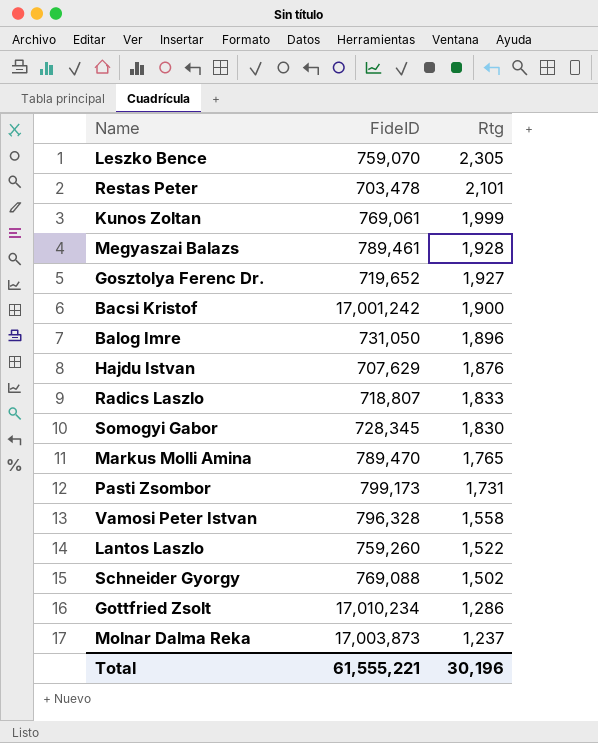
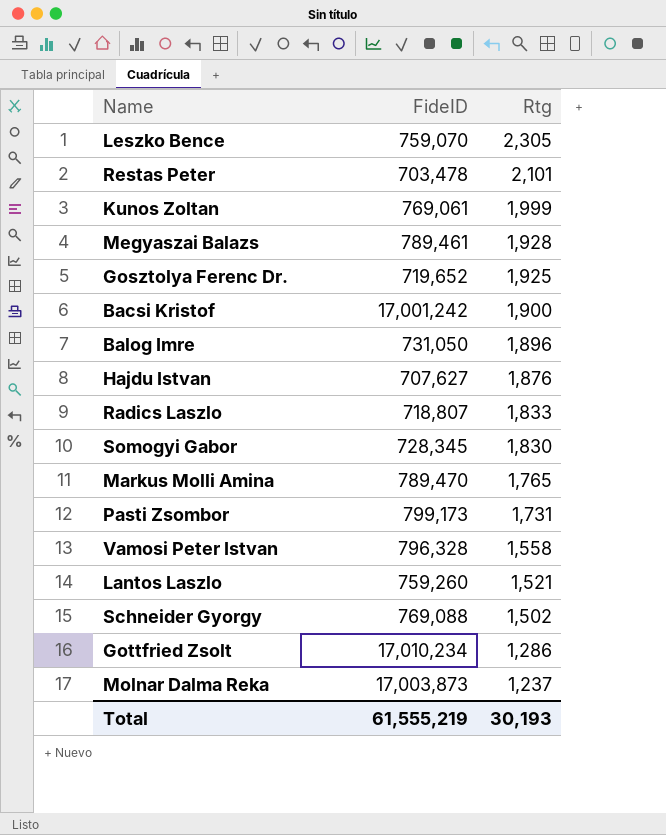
Gosztolya Ferenc Dr. | Rtg: 1,927 -> 1,925
Hajdu Istvan | FideID: 707,629 -> 707,627
Lantos Laszlo | Rtg: 1,522 -> 1,521
Total | FideID: 61,555,221 -> 61,555,219
Total | Rtg: 30,196 -> 30,193

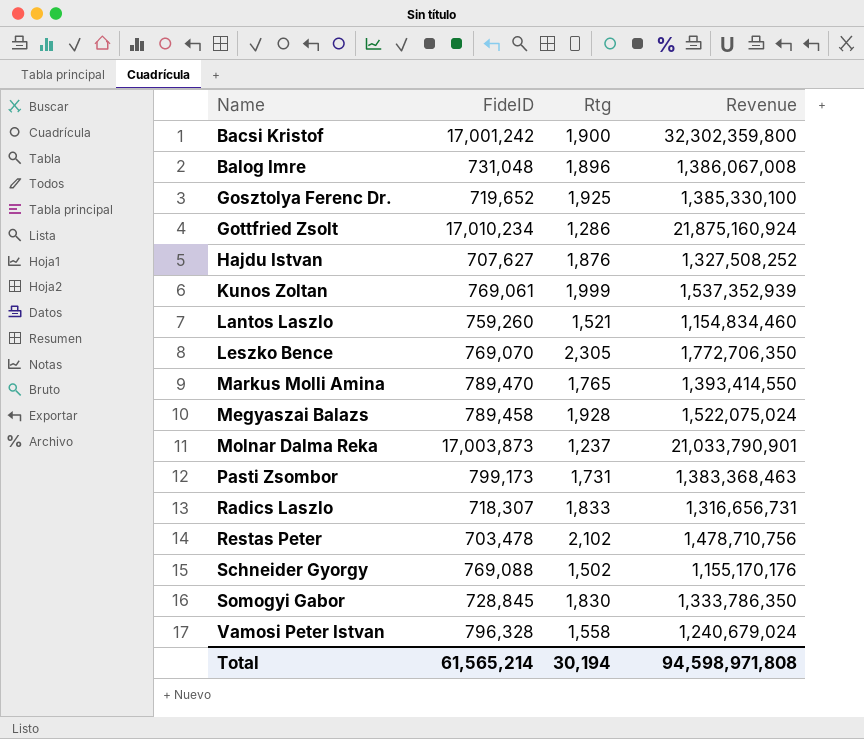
row order: Rtg descending -> Name ascending
column Revenue | formula: none -> [FideID] * [Rtg]
Balog Imre | FideID: 731,050 -> 731,048
Leszko Bence | FideID: 759,070 -> 769,070
Megyaszai Balazs | FideID: 789,461 -> 789,458
Radics Laszlo | FideID: 718,807 -> 718,307
Restas Peter | Rtg: 2,101 -> 2,102
Somogyi Gabor | FideID: 728,345 -> 728,845
Total | FideID: 61,555,219 -> 61,565,214
Total | Rtg: 30,193 -> 30,194

